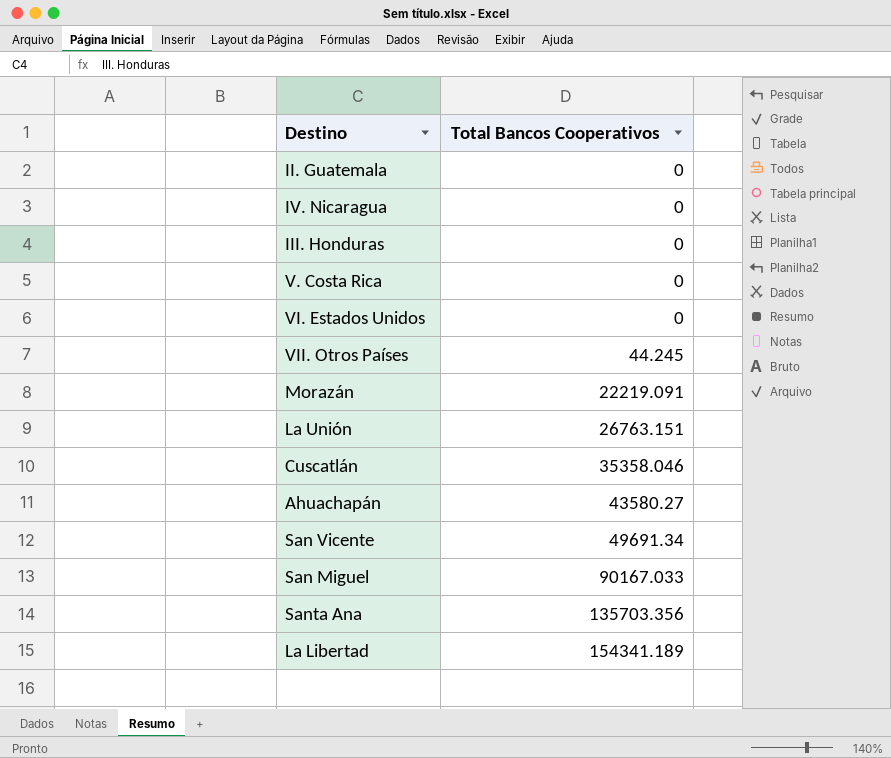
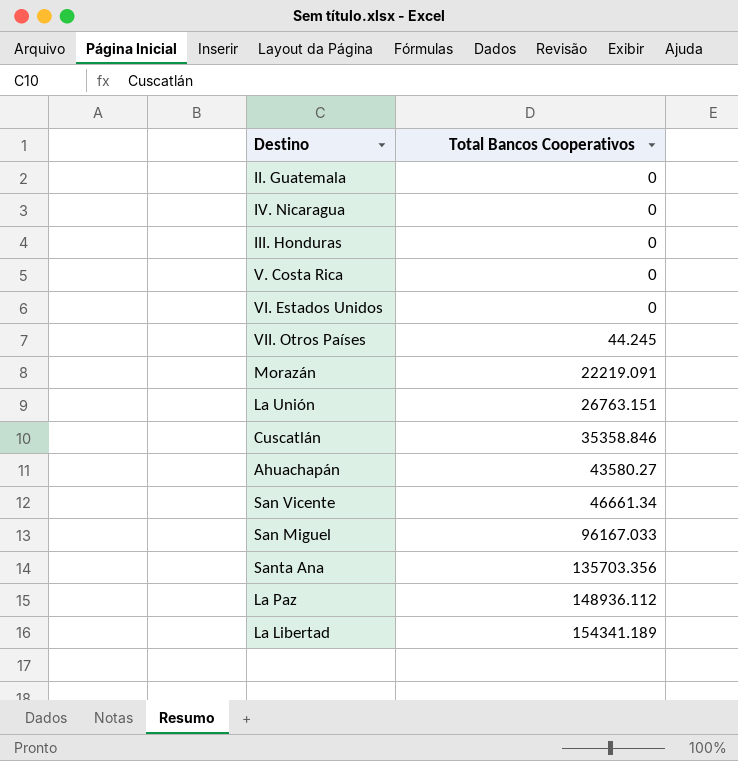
Cuscatlán | Total Bancos Cooperativos: 35358.046 -> 35358.846
San Vicente | Total Bancos Cooperativos: 49691.34 -> 46661.34
San Miguel | Total Bancos Cooperativos: 90167.033 -> 96167.033
row La Paz: none -> 148936.112

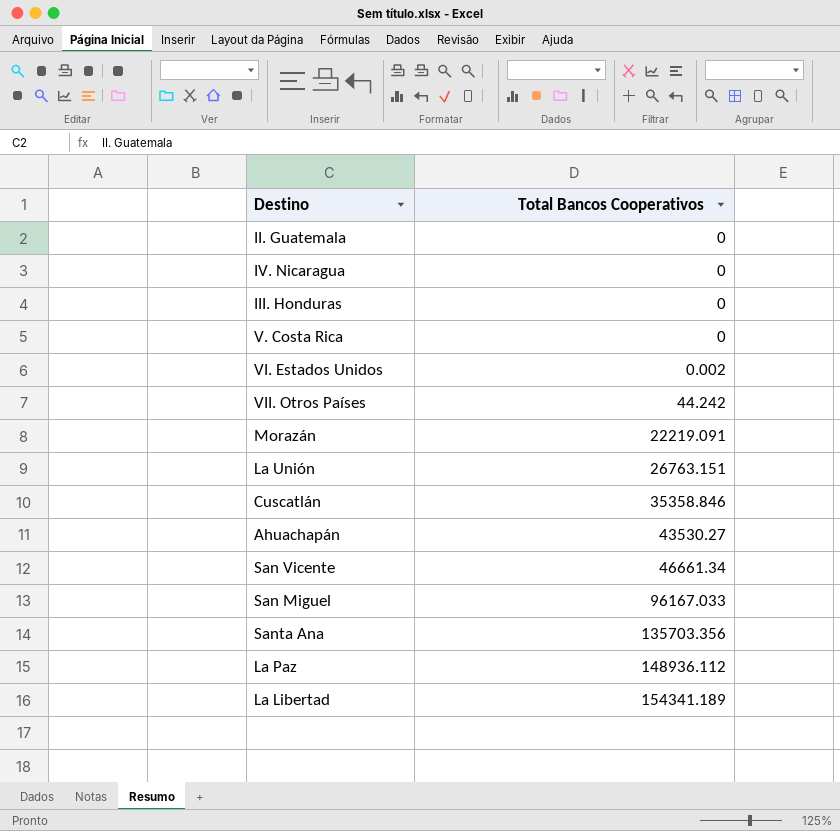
VI. Estados Unidos | Total Bancos Cooperativos: 0 -> 0.002
VII. Otros Países | Total Bancos Cooperativos: 44.245 -> 44.242
Ahuachapán | Total Bancos Cooperativos: 43580.27 -> 43530.27

